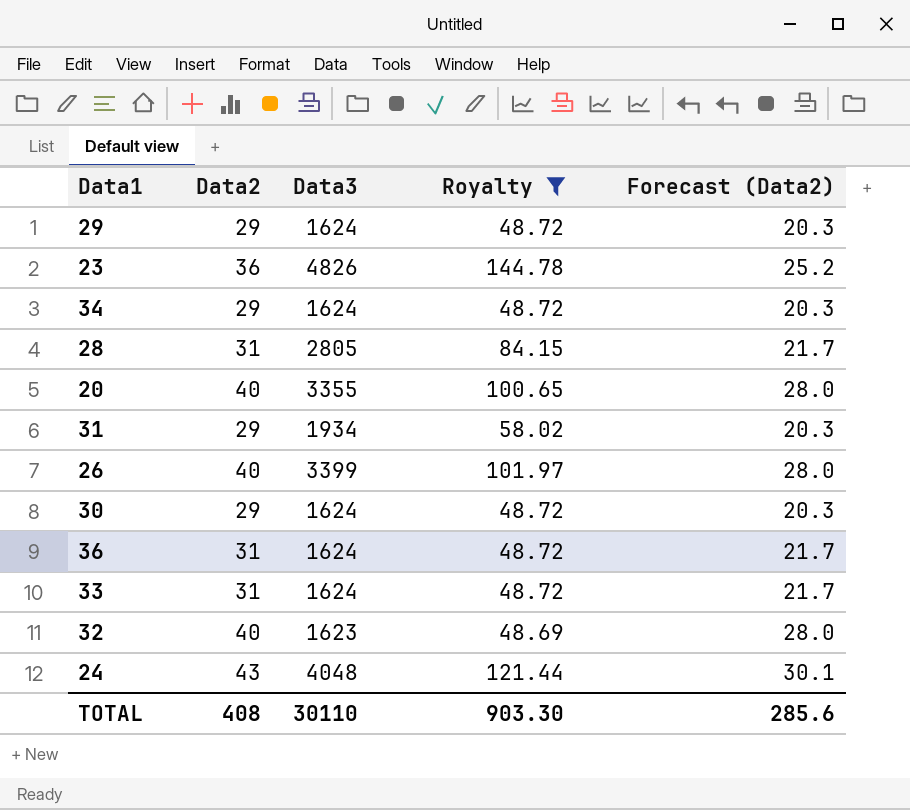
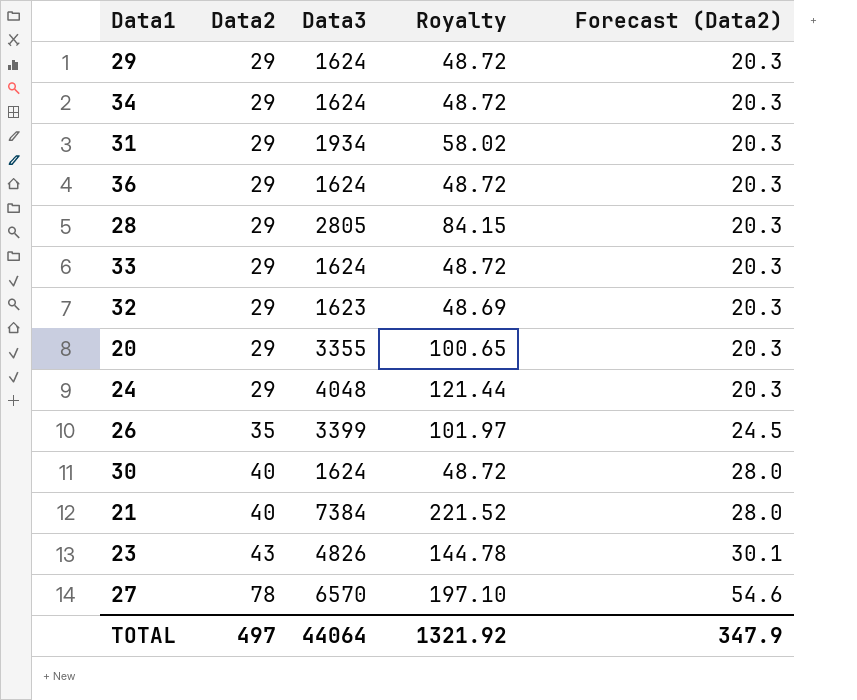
filter: Royalty <= 144.78 -> none
row order: none -> Data2 ascending
36 | Data2: 31 -> 29
36 | Forecast (Data2): 21.7 -> 20.3
28 | Data2: 31 -> 29
28 | Forecast (Data2): 21.7 -> 20.3
33 | Data2: 31 -> 29
33 | Forecast (Data2): 21.7 -> 20.3
32 | Data2: 40 -> 29
32 | Forecast (Data2): 28.0 -> 20.3
20 | Data2: 40 -> 29
20 | Forecast (Data2): 28.0 -> 20.3
24 | Data2: 43 -> 29
24 | Forecast (Data2): 30.1 -> 20.3
26 | Data2: 40 -> 35
26 | Forecast (Data2): 28.0 -> 24.5
30 | Data2: 29 -> 40
30 | Forecast (Data2): 20.3 -> 28.0
23 | Data2: 36 -> 43
23 | Forecast (Data2): 25.2 -> 30.1
TOTAL | Data2: 408 -> 497
TOTAL | Data3: 30110 -> 44064
TOTAL | Royalty: 903.30 -> 1321.92
TOTAL | Forecast (Data2): 285.6 -> 347.9

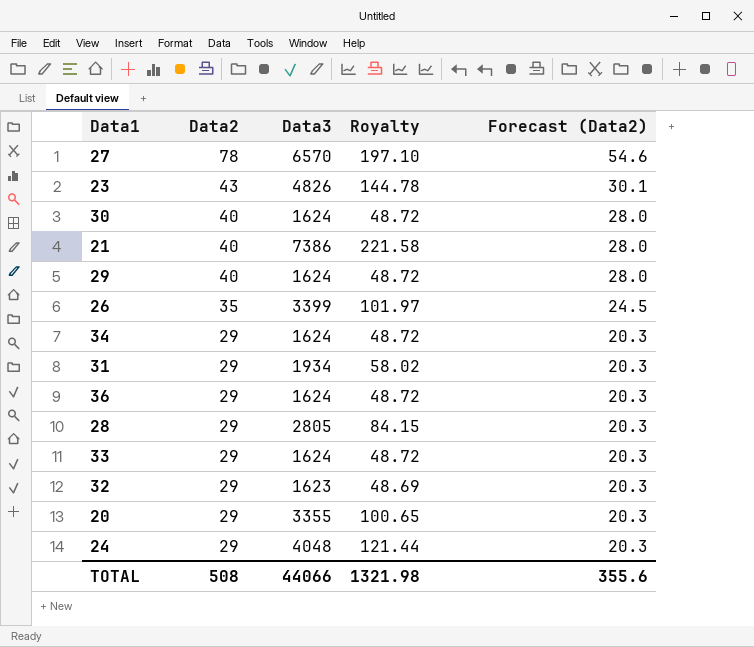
row order: Data2 ascending -> Data2 descending
21 | Data3: 7384 -> 7386
21 | Royalty: 221.52 -> 221.58
29 | Data2: 29 -> 40
29 | Forecast (Data2): 20.3 -> 28.0
TOTAL | Data2: 497 -> 508
TOTAL | Data3: 44064 -> 44066
TOTAL | Royalty: 1321.92 -> 1321.98
TOTAL | Forecast (Data2): 347.9 -> 355.6

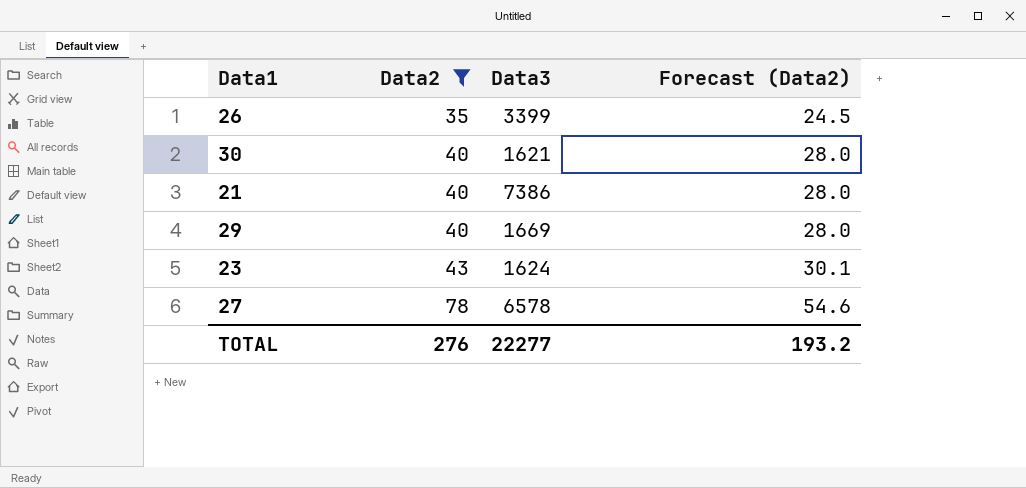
filter: none -> Data2 != 29
row order: Data2 descending -> Data2 ascending
column Royalty | formula: [Data3] * 0.03 -> none
30 | Data3: 1624 -> 1621
29 | Data3: 1624 -> 1669
23 | Data3: 4826 -> 1624
27 | Data3: 6570 -> 6578
TOTAL | Data2: 508 -> 276
TOTAL | Data3: 44066 -> 22277
TOTAL | Forecast (Data2): 355.6 -> 193.2

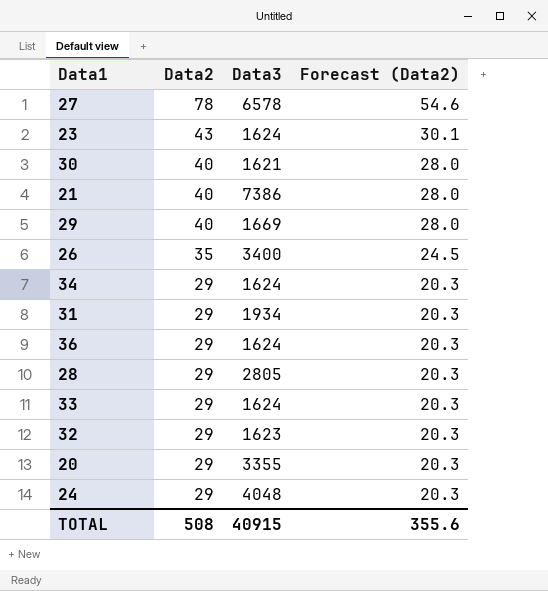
filter: Data2 != 29 -> none
row order: Data2 ascending -> Data2 descending
26 | Data3: 3399 -> 3400
TOTAL | Data2: 276 -> 508
TOTAL | Data3: 22277 -> 40915
TOTAL | Forecast (Data2): 193.2 -> 355.6

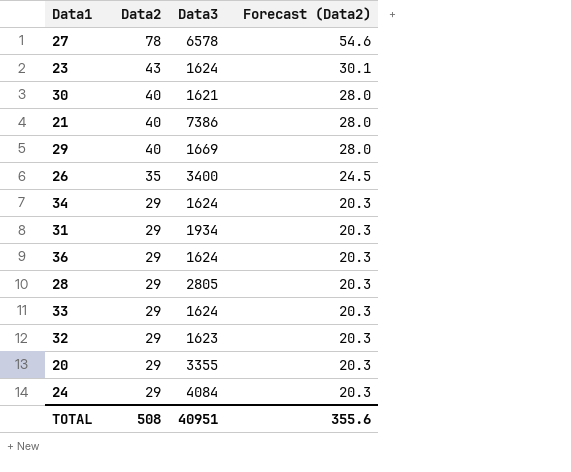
24 | Data3: 4048 -> 4084
TOTAL | Data3: 40915 -> 40951

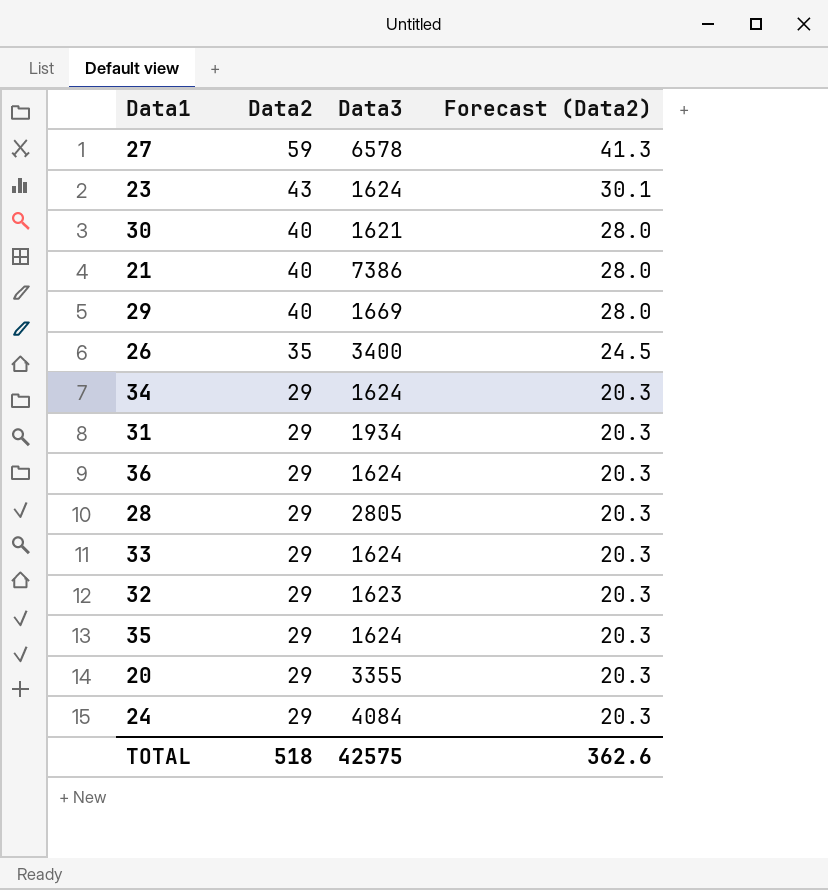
27 | Data2: 78 -> 59
27 | Forecast (Data2): 54.6 -> 41.3
row 35: none -> 29 | 1624 | 20.3
TOTAL | Data2: 508 -> 518
TOTAL | Data3: 40951 -> 42575
TOTAL | Forecast (Data2): 355.6 -> 362.6

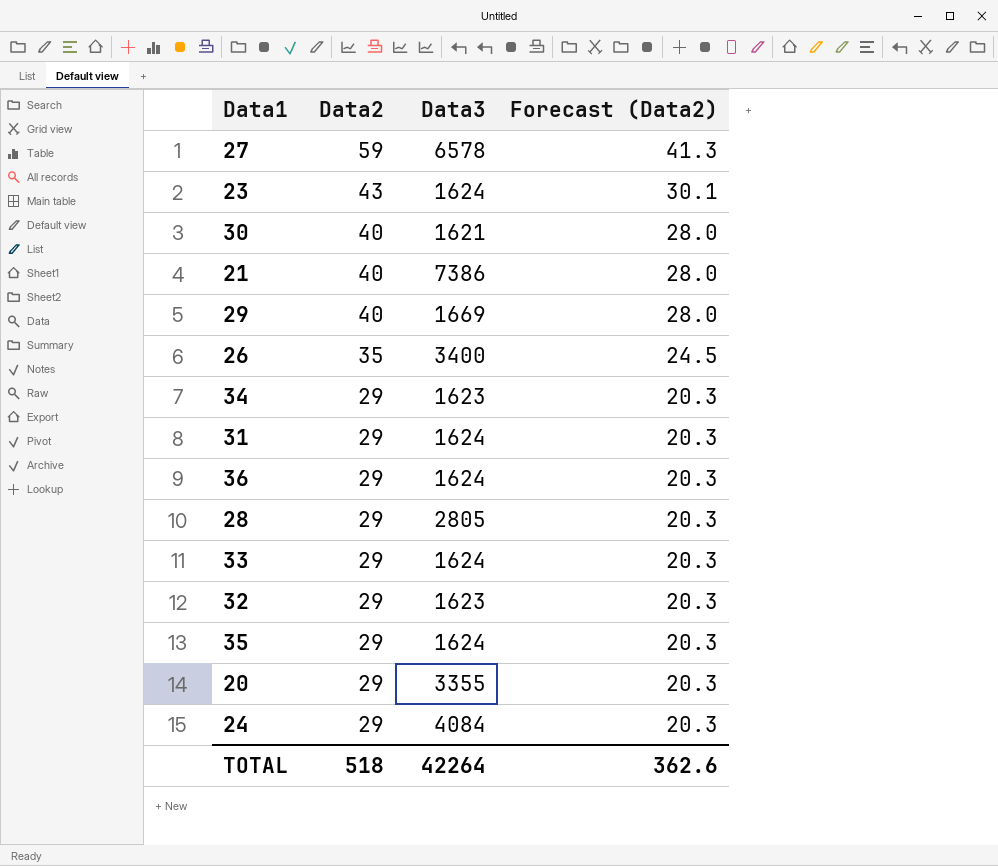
34 | Data3: 1624 -> 1623
31 | Data3: 1934 -> 1624
TOTAL | Data3: 42575 -> 42264

